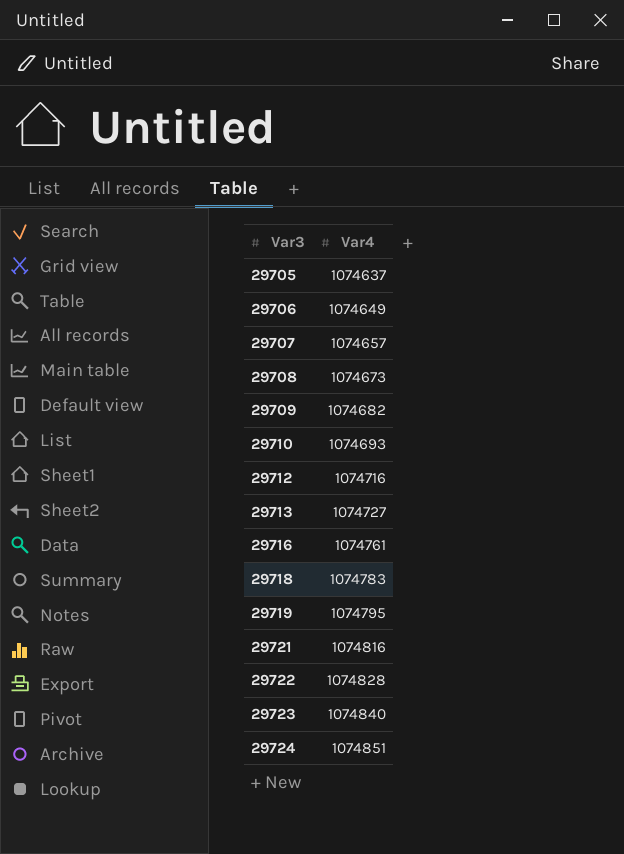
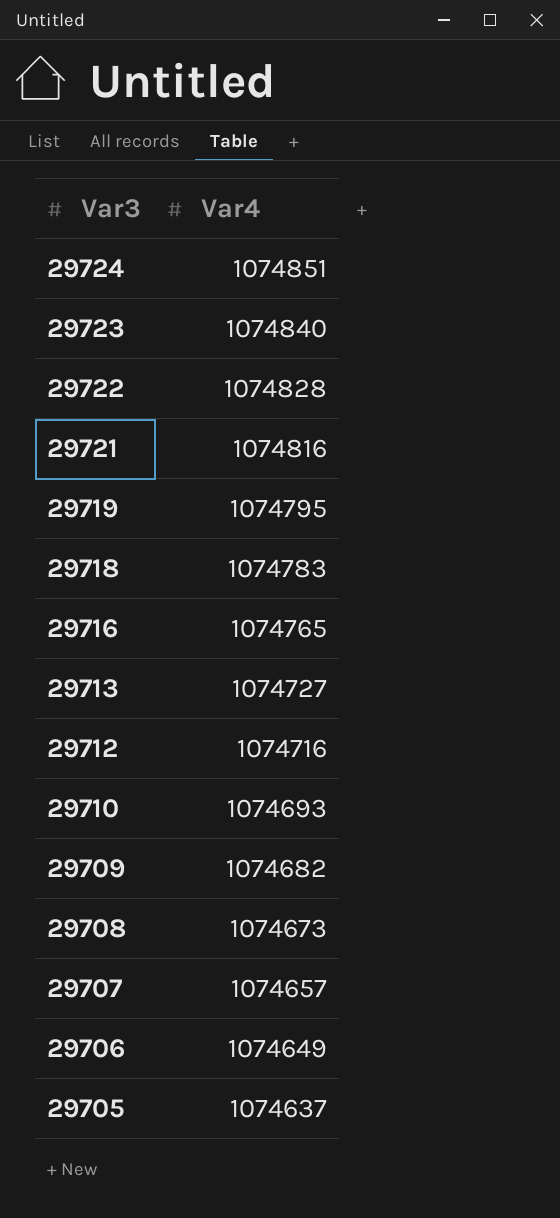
row order: Var3 ascending -> Var3 descending
29716 | Var4: 1074761 -> 1074765

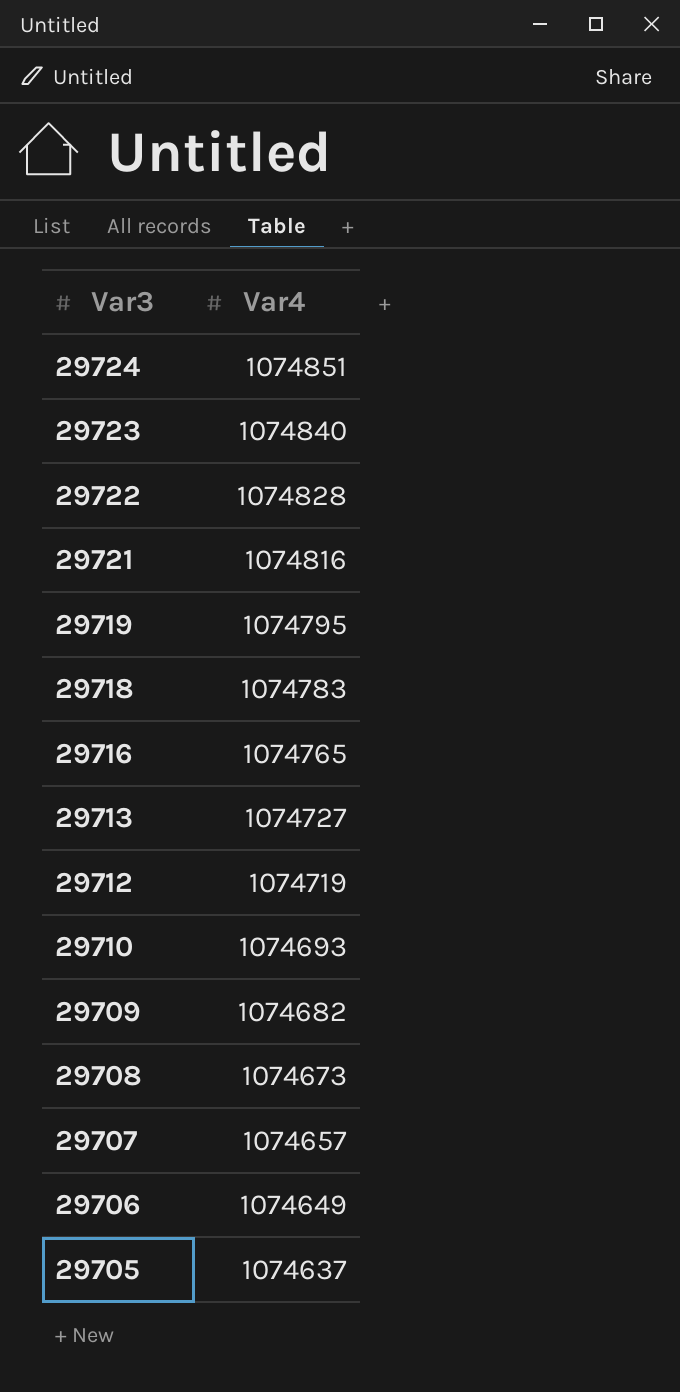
29712 | Var4: 1074716 -> 1074719

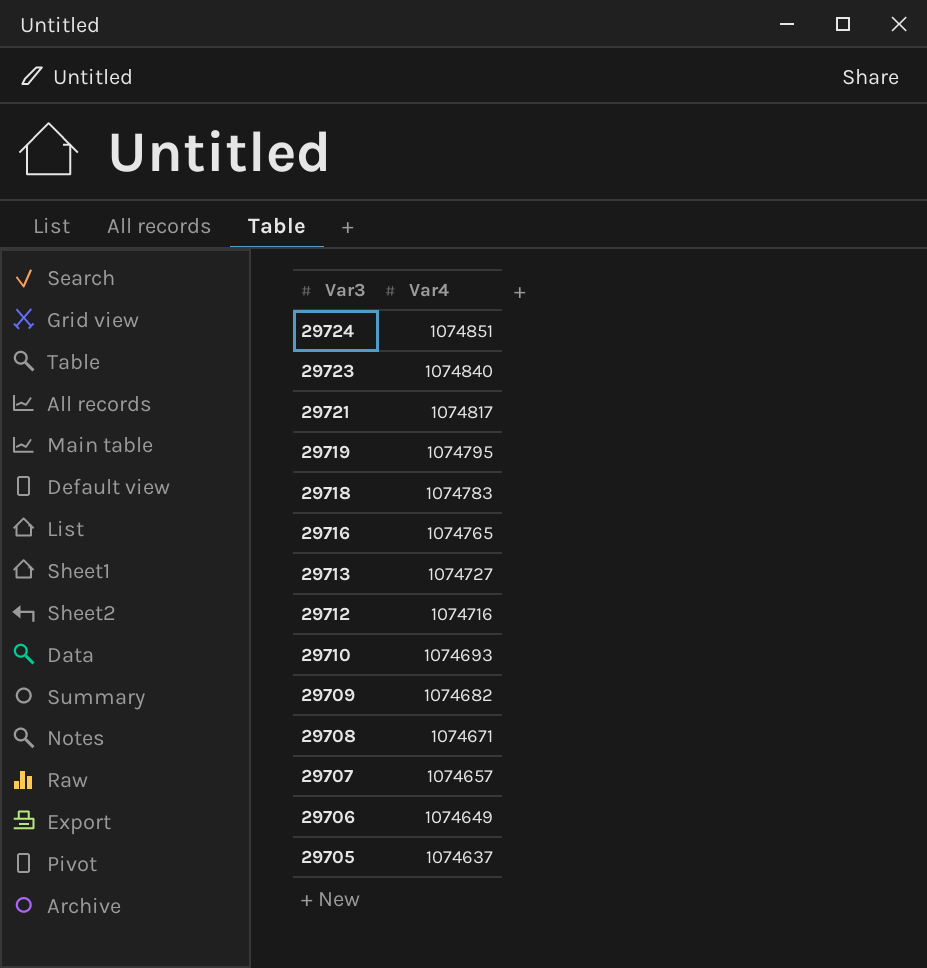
row 29722: 1074828 -> none
29721 | Var4: 1074816 -> 1074817
29712 | Var4: 1074719 -> 1074716
29708 | Var4: 1074673 -> 1074671

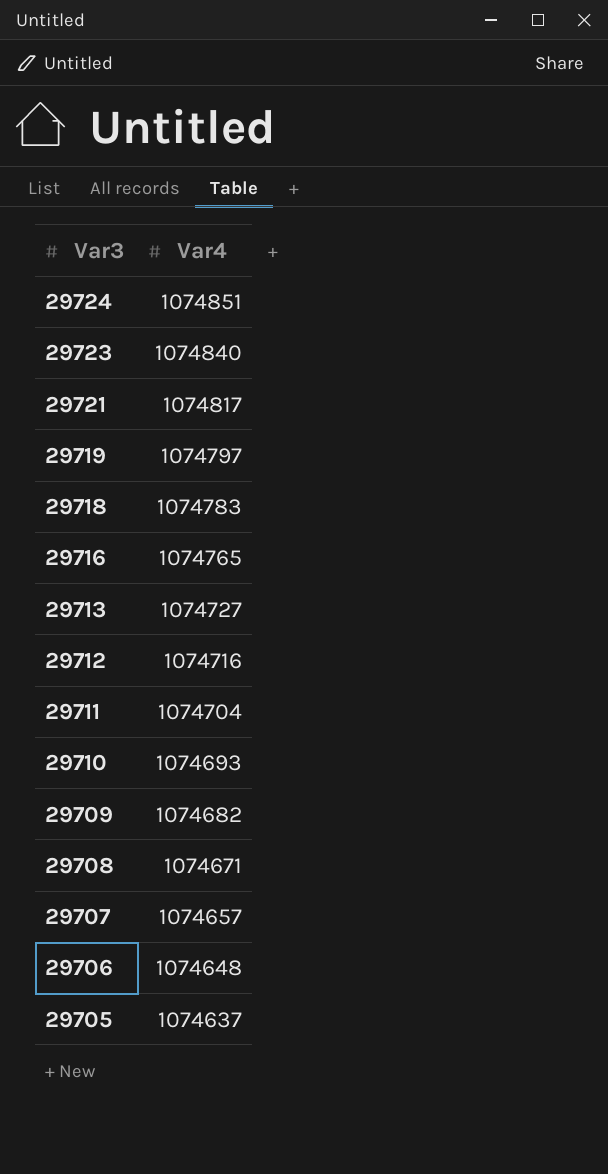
29719 | Var4: 1074795 -> 1074797
row 29711: none -> 1074704
29706 | Var4: 1074649 -> 1074648

